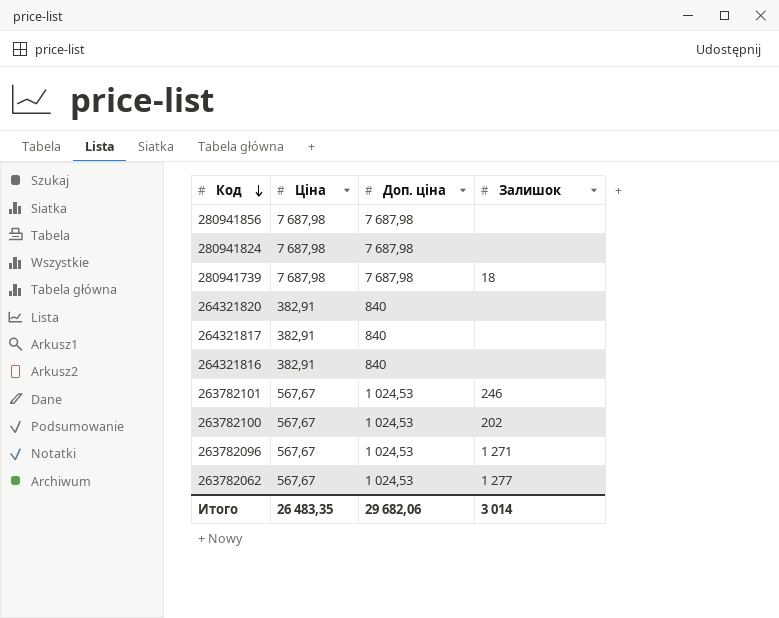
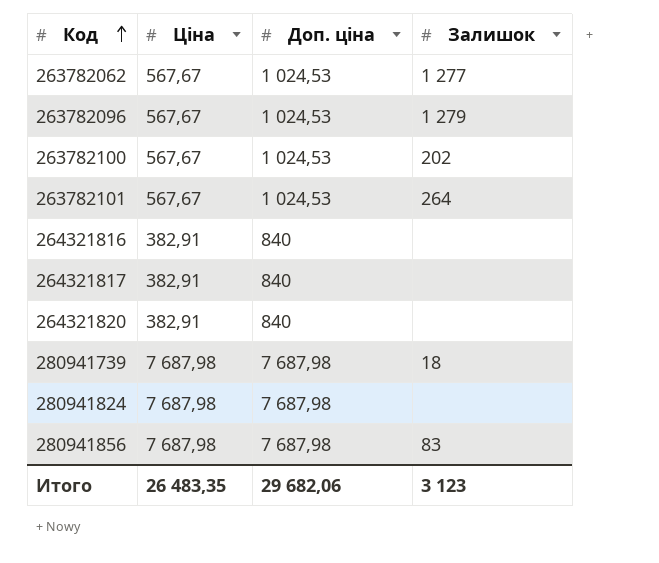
row order: Код descending -> Код ascending
263782096 | Залишок: 1 271 -> 1 279
263782101 | Залишок: 246 -> 264
280941856 | Залишок: none -> 83
Итого | Залишок: 3 014 -> 3 123

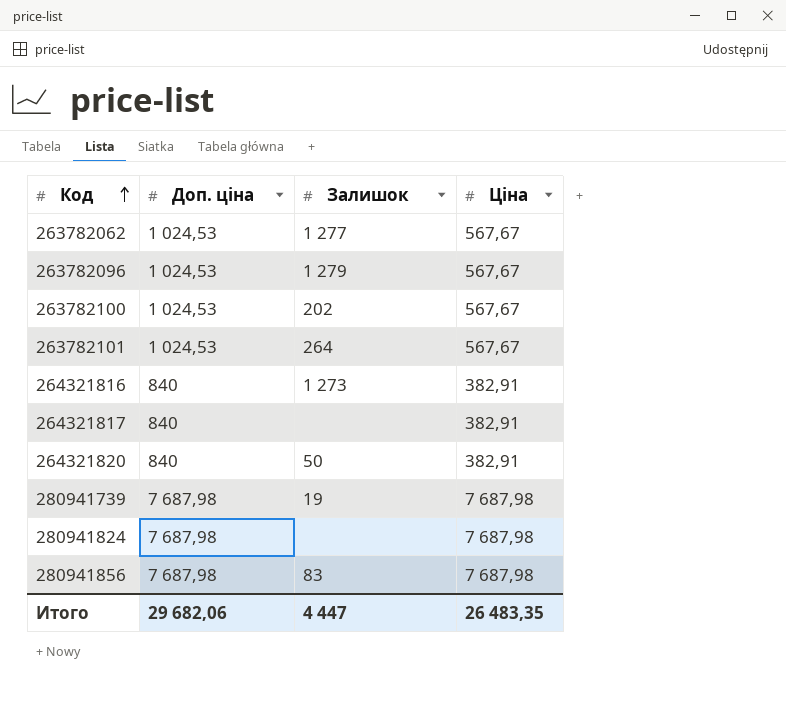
column Ціна | position: 2 -> 4
264321816 | Залишок: none -> 1 273
264321820 | Залишок: none -> 50
280941739 | Залишок: 18 -> 19
Итого | Залишок: 3 123 -> 4 447

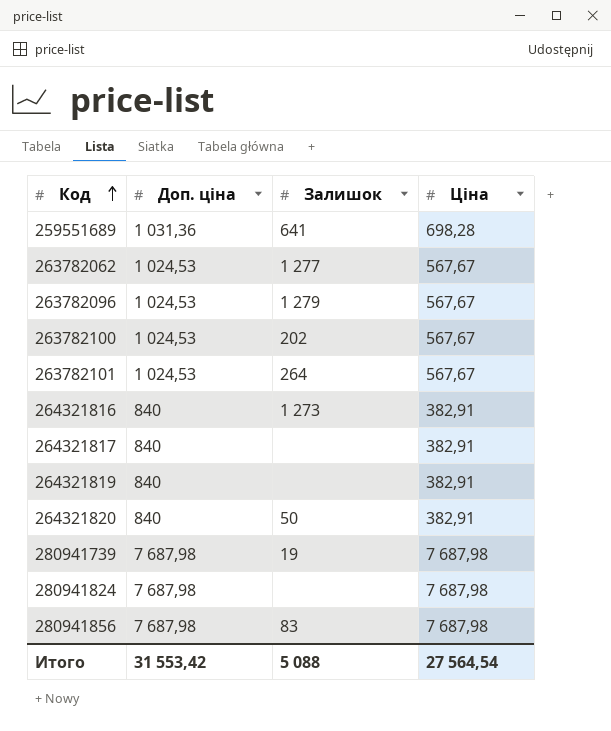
row 259551689: none -> 1 031,36 | 641 | 698,28
row 264321819: none -> 840 | none | 382,91
Итого | Доп. ціна: 29 682,06 -> 31 553,42
Итого | Залишок: 4 447 -> 5 088
Итого | Ціна: 26 483,35 -> 27 564,54

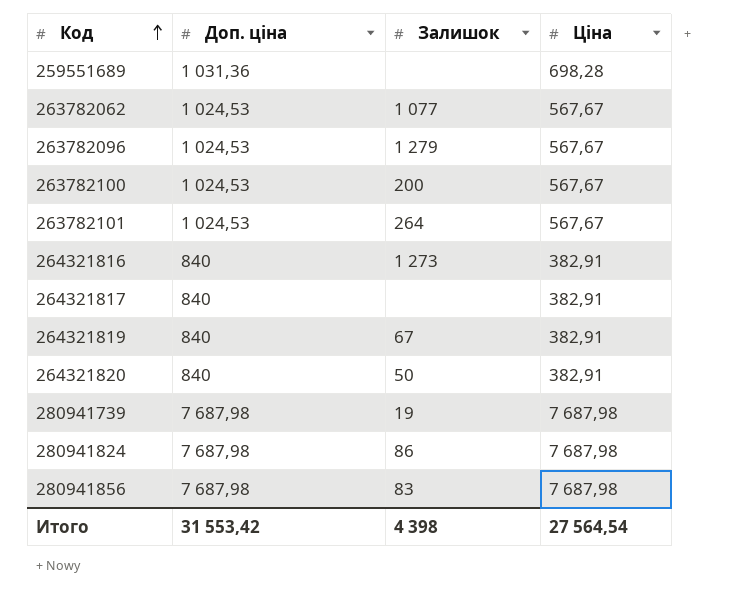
259551689 | Залишок: 641 -> none
263782062 | Залишок: 1 277 -> 1 077
263782100 | Залишок: 202 -> 200
264321819 | Залишок: none -> 67
280941824 | Залишок: none -> 86
Итого | Залишок: 5 088 -> 4 398

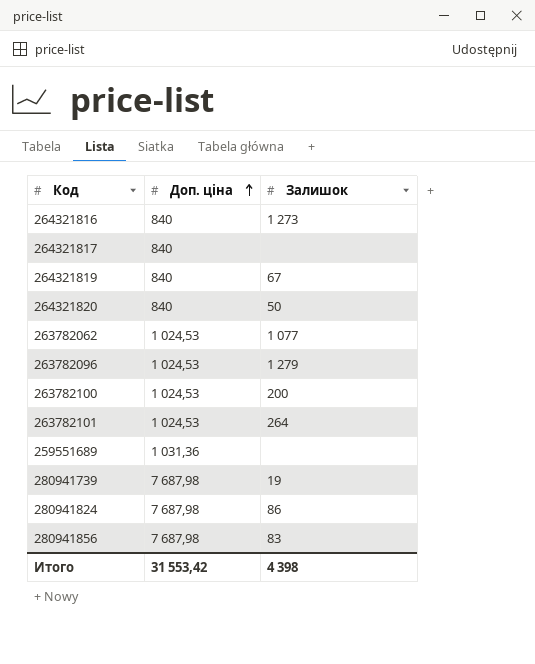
row order: Код ascending -> Доп. ціна ascending
column Ціна | position: 4 -> none

